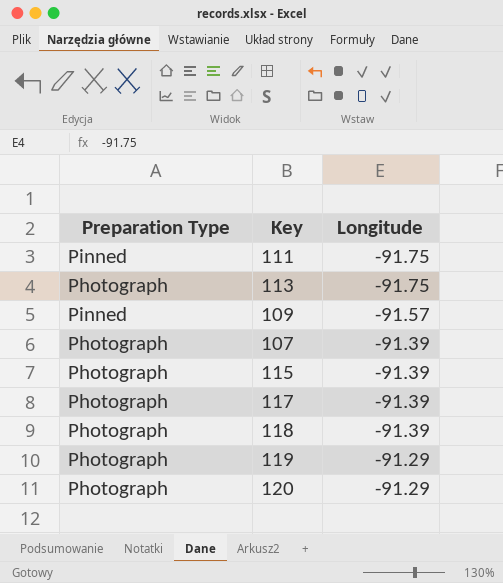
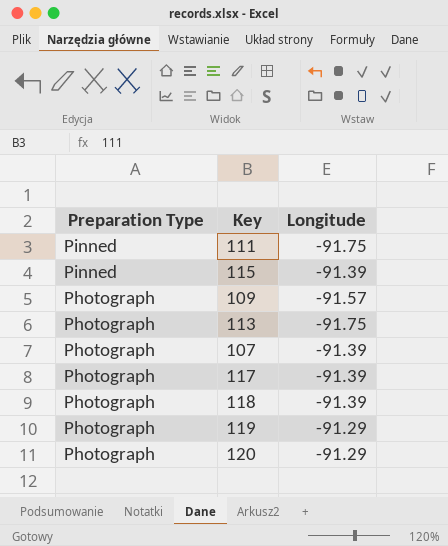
row order: Longitude ascending -> Preparation Type descending
115 | Preparation Type: Photograph -> Pinned
109 | Preparation Type: Pinned -> Photograph

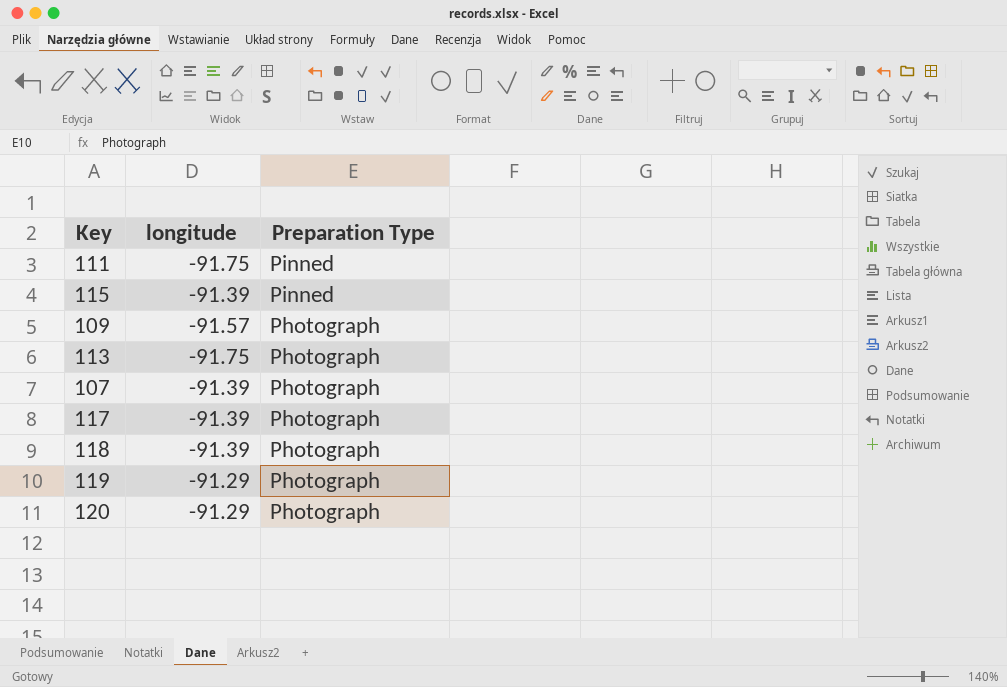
column name: Longitude -> longitude
column Preparation Type | position: 1 -> 3

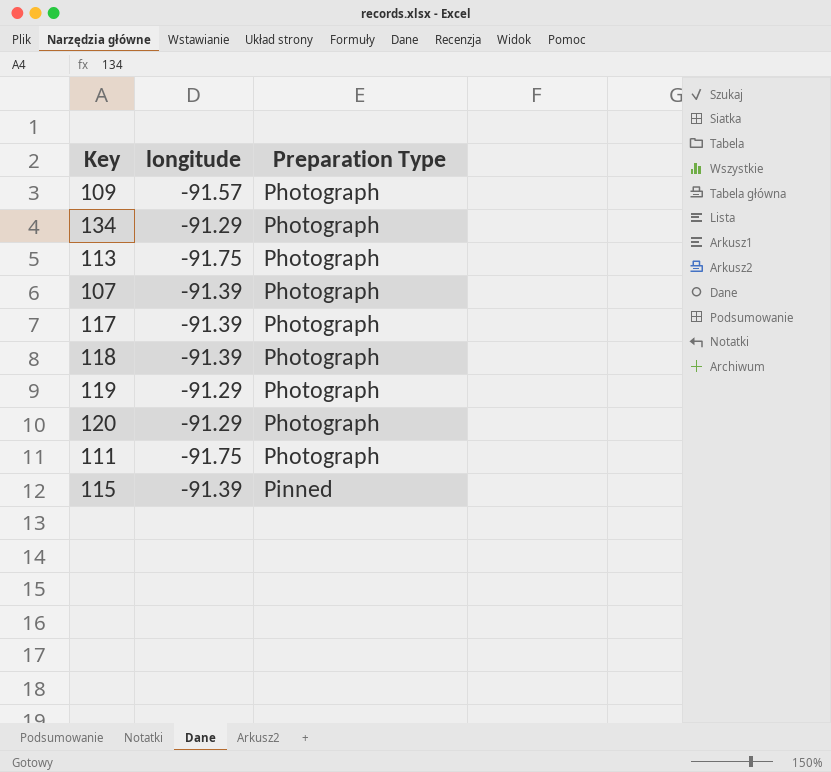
row order: Preparation Type descending -> Preparation Type ascending
row 134: none -> -91.29 | Photograph
111 | Preparation Type: Pinned -> Photograph

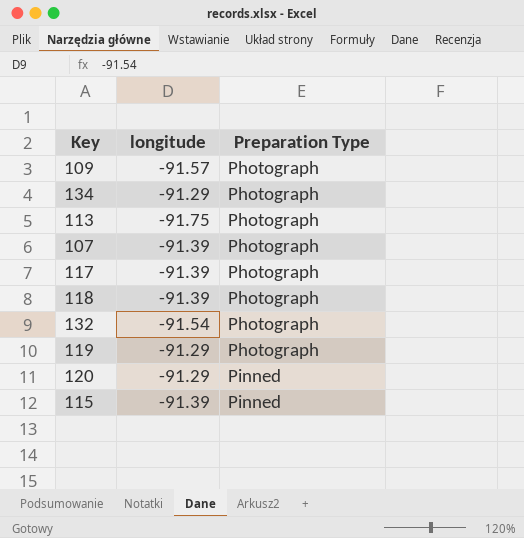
row 111: -91.75 | Photograph -> none
row 132: none -> -91.54 | Photograph
120 | Preparation Type: Photograph -> Pinned

